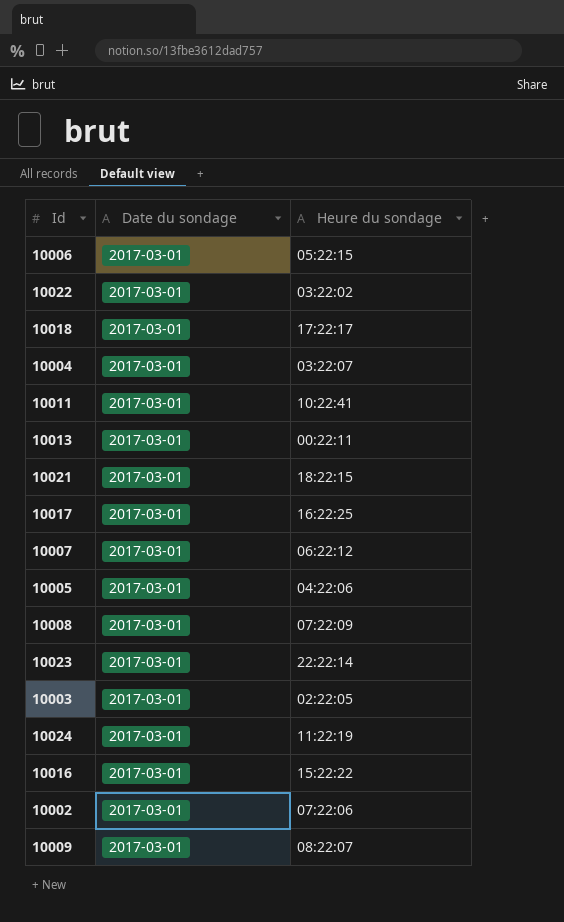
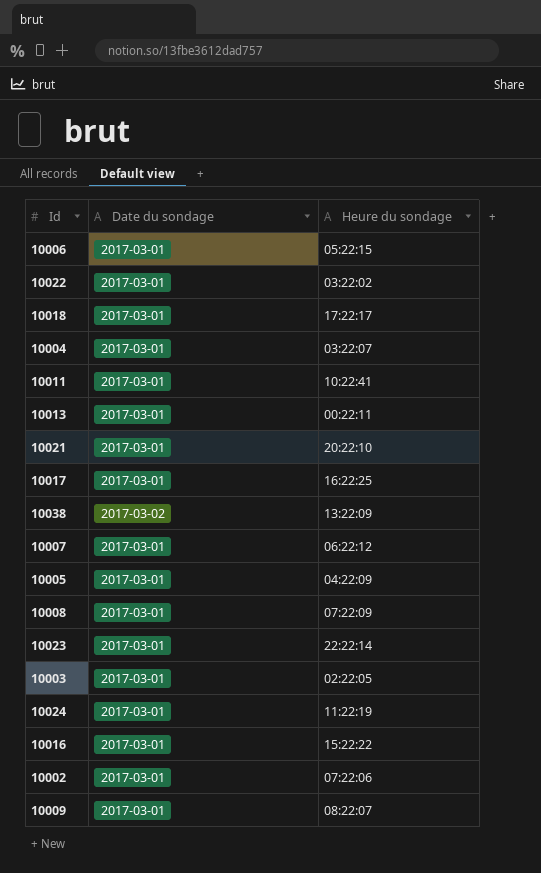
10021 | Heure du sondage: 18:22:15 -> 20:22:10
row 10038: none -> 2017-03-02 | 13:22:09
10005 | Heure du sondage: 04:22:06 -> 04:22:09

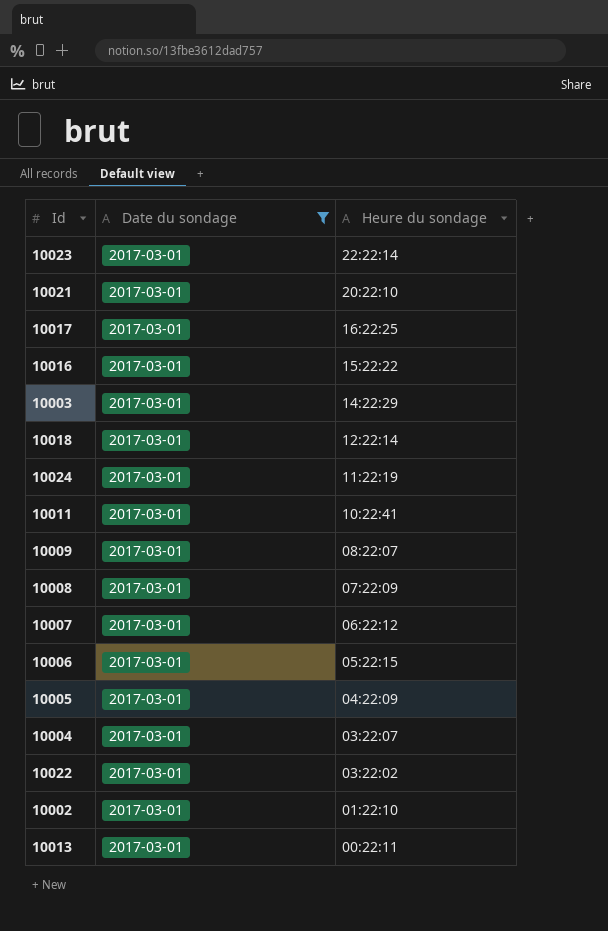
filter: none -> Date du sondage = 2017-03-01
row order: none -> Heure du sondage descending
10003 | Heure du sondage: 02:22:05 -> 14:22:29
10018 | Heure du sondage: 17:22:17 -> 12:22:14
10002 | Heure du sondage: 07:22:06 -> 01:22:10

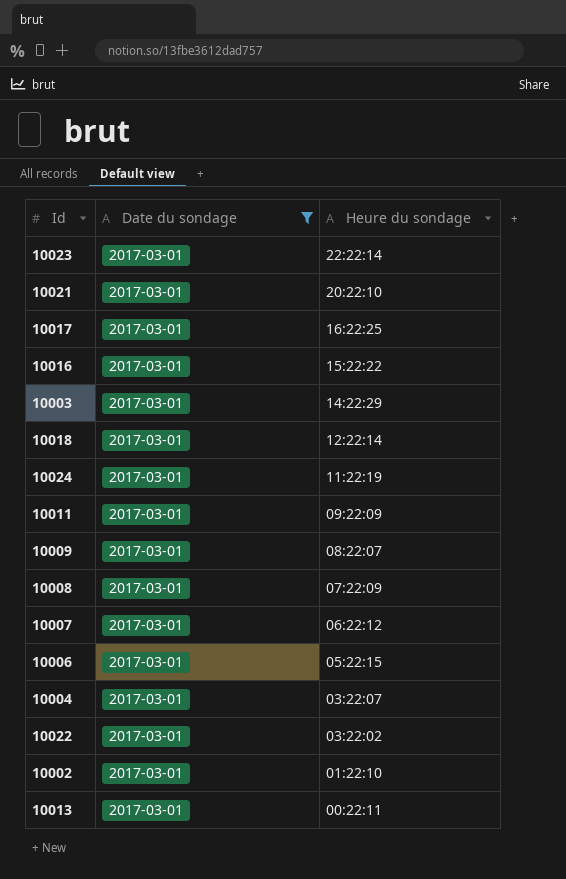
row 10005: 2017-03-01 | 04:22:09 -> none
10011 | Heure du sondage: 10:22:41 -> 09:22:09

